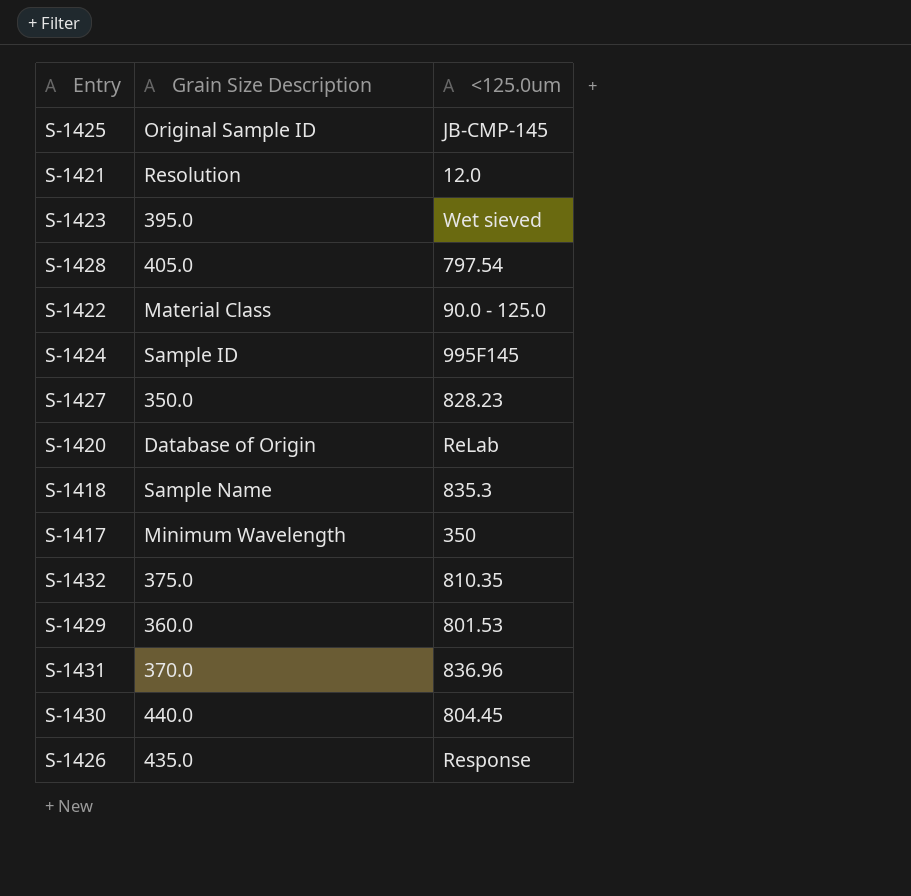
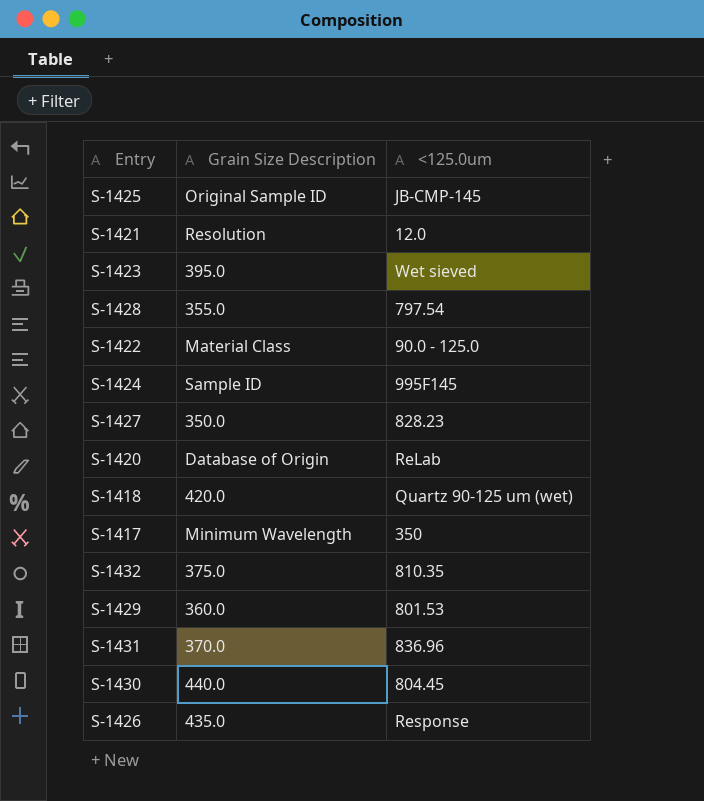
S-1428 | Grain Size Description: 405.0 -> 355.0
S-1418 | Grain Size Description: Sample Name -> 420.0
S-1418 | <125.0um: 835.3 -> Quartz 90-125 um (wet)

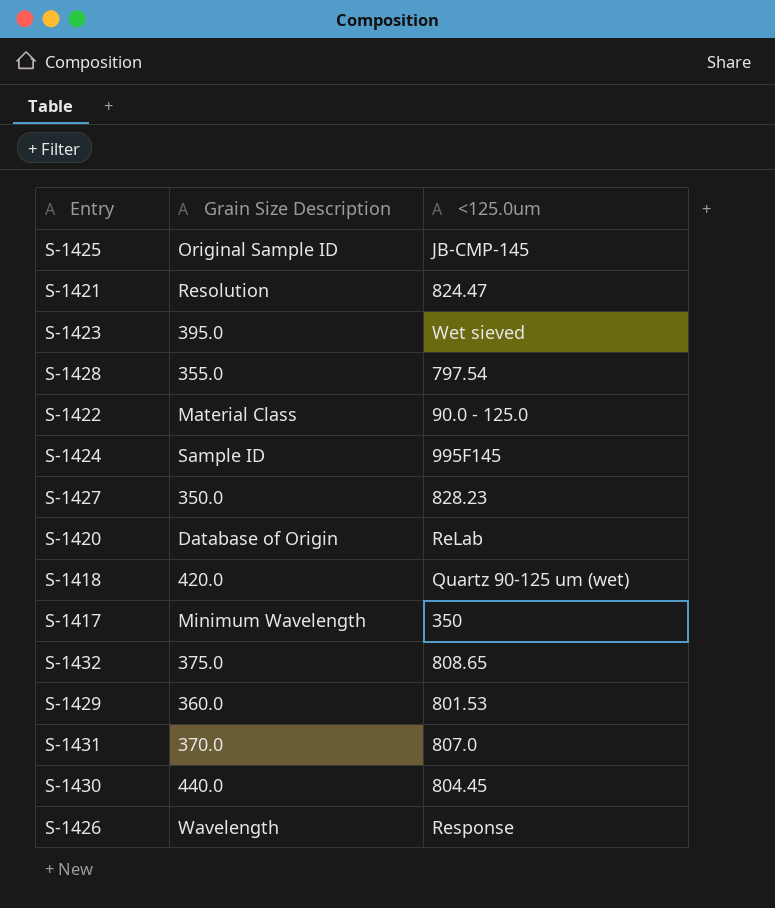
S-1421 | <125.0um: 12.0 -> 824.47
S-1432 | <125.0um: 810.35 -> 808.65
S-1431 | <125.0um: 836.96 -> 807.0
S-1426 | Grain Size Description: 435.0 -> Wavelength

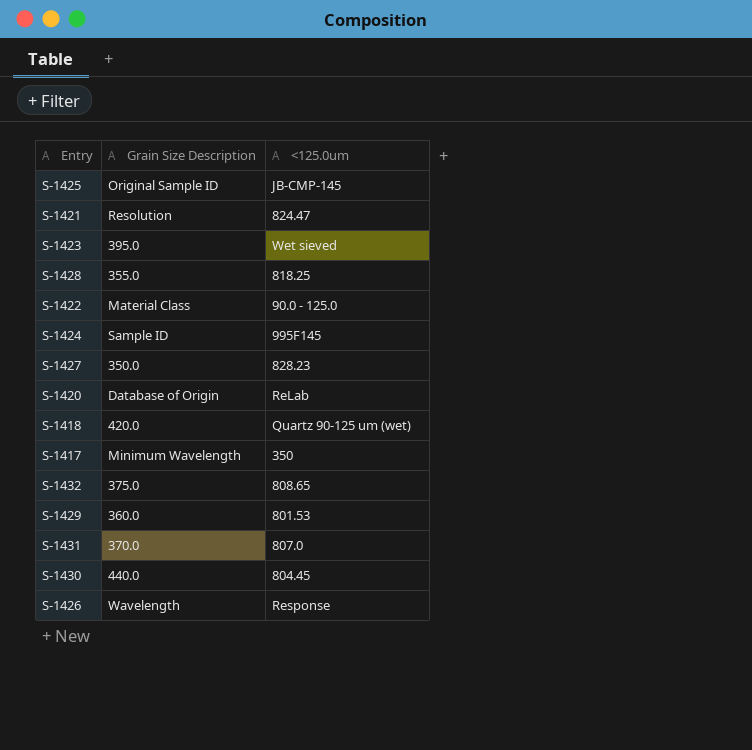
S-1428 | <125.0um: 797.54 -> 818.25

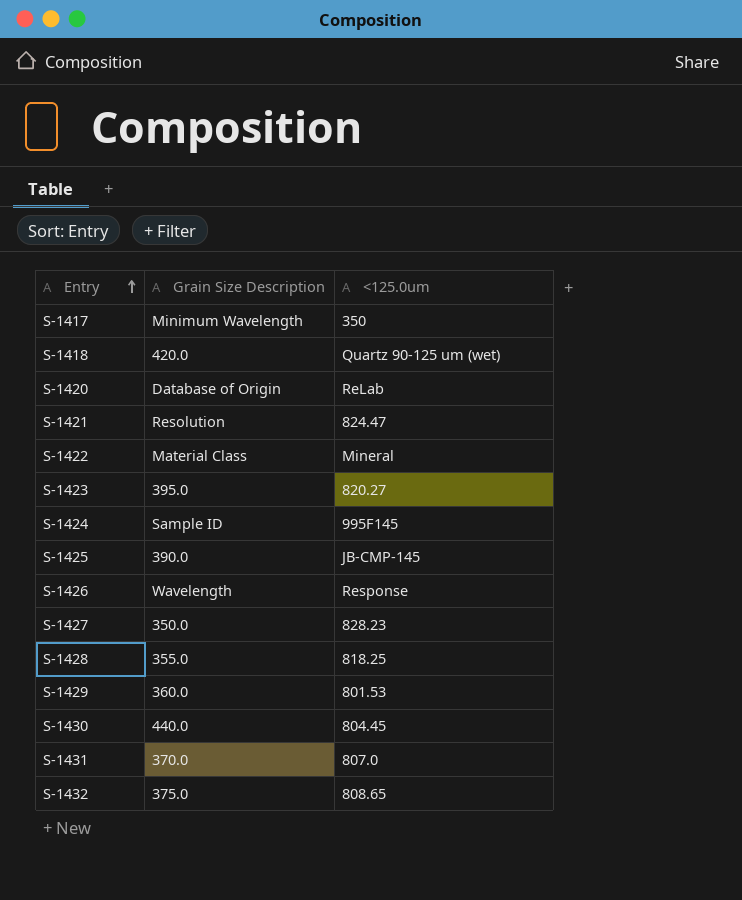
row order: none -> Entry ascending
S-1422 | <125.0um: 90.0 - 125.0 -> Mineral
S-1423 | <125.0um: Wet sieved -> 820.27
S-1425 | Grain Size Description: Original Sample ID -> 390.0

